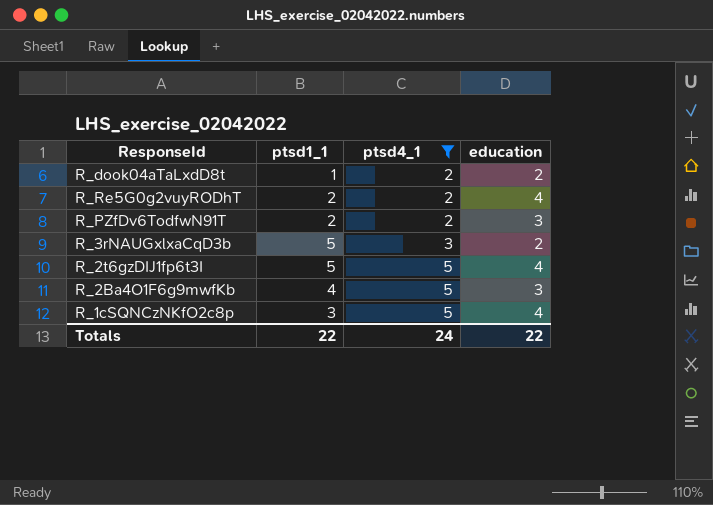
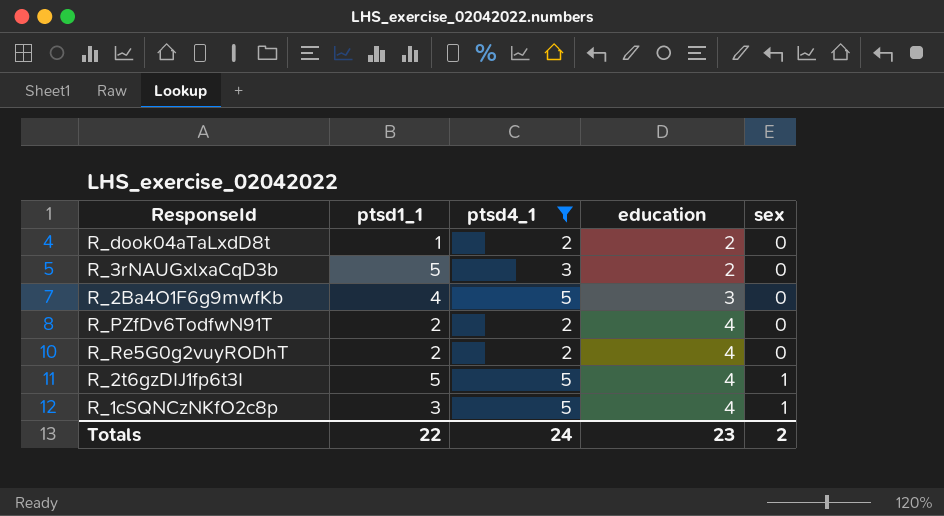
row order: ptsd4_1 ascending -> education ascending
column sex | position: none -> 5
R_PZfDv6TodfwN91T | education: 3 -> 4
Totals | education: 22 -> 23

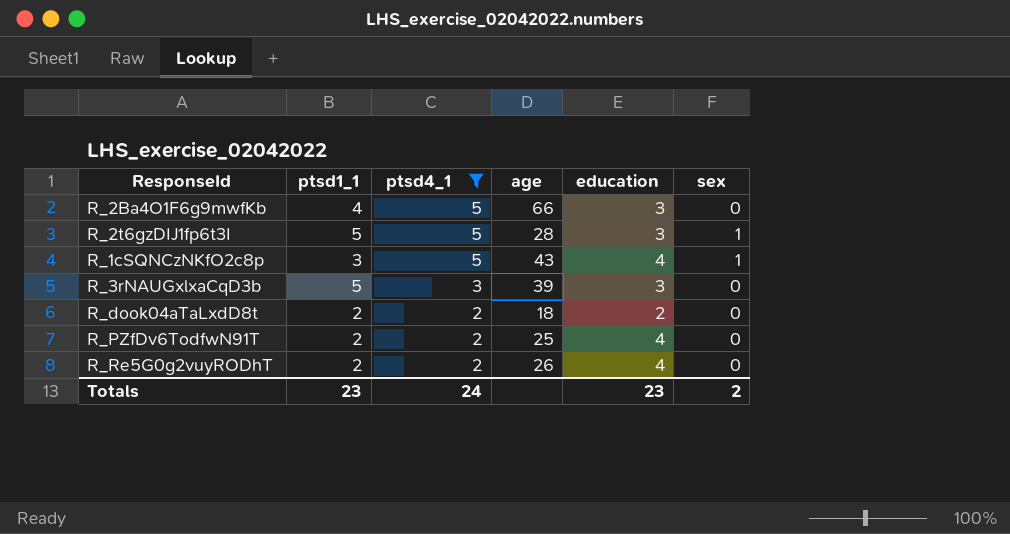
row order: education ascending -> ptsd4_1 descending
column age | position: none -> 4
R_2t6gzDIJ1fp6t3I | education: 4 -> 3
R_3rNAUGxlxaCqD3b | education: 2 -> 3
R_dook04aTaLxdD8t | ptsd1_1: 1 -> 2
Totals | ptsd1_1: 22 -> 23

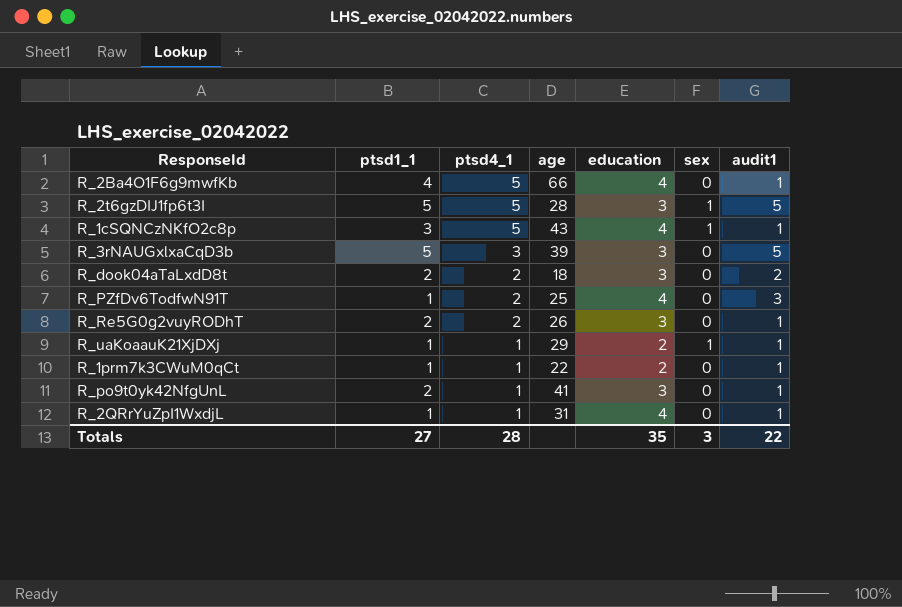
filter: ptsd4_1 != 1 -> none
column audit1 | position: none -> 7
R_2Ba4O1F6g9mwfKb | education: 3 -> 4
R_dook04aTaLxdD8t | education: 2 -> 3
R_PZfDv6TodfwN91T | ptsd1_1: 2 -> 1
R_Re5G0g2vuyRODhT | education: 4 -> 3
Totals | ptsd1_1: 23 -> 27
Totals | ptsd4_1: 24 -> 28
Totals | education: 23 -> 35
Totals | sex: 2 -> 3

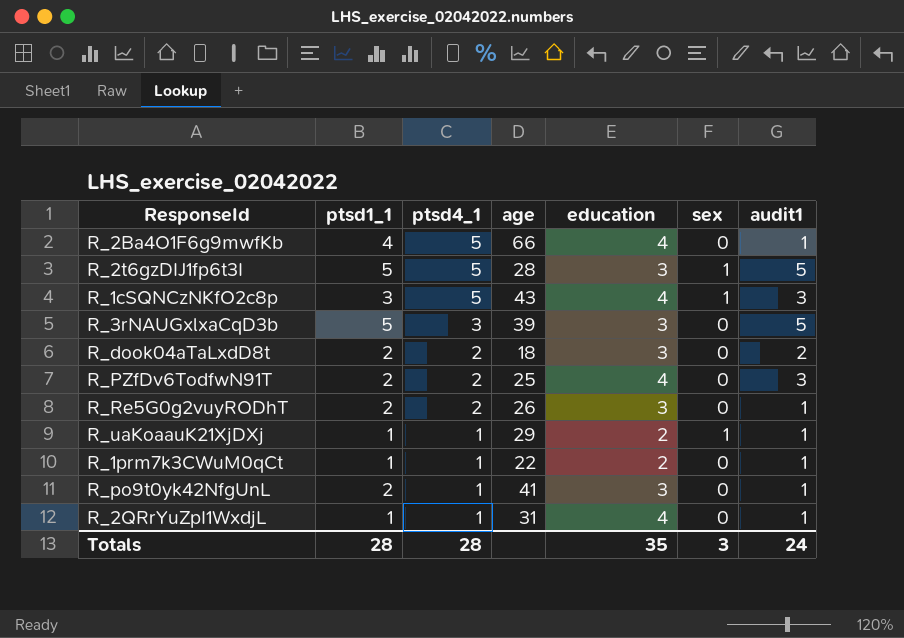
R_1cSQNCzNKfO2c8p | audit1: 1 -> 3
R_PZfDv6TodfwN91T | ptsd1_1: 1 -> 2
Totals | ptsd1_1: 27 -> 28
Totals | audit1: 22 -> 24

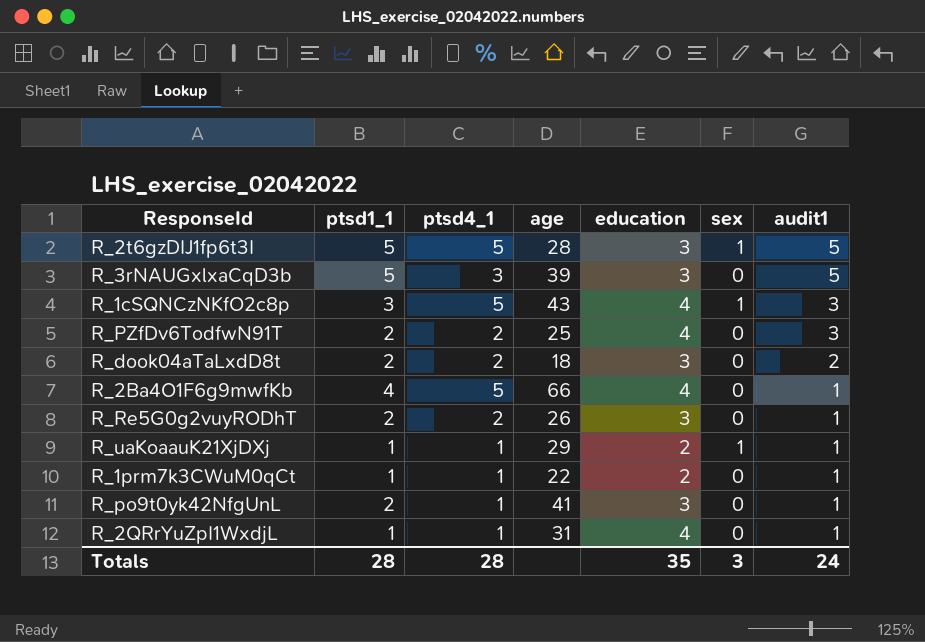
row order: ptsd4_1 descending -> audit1 descending

